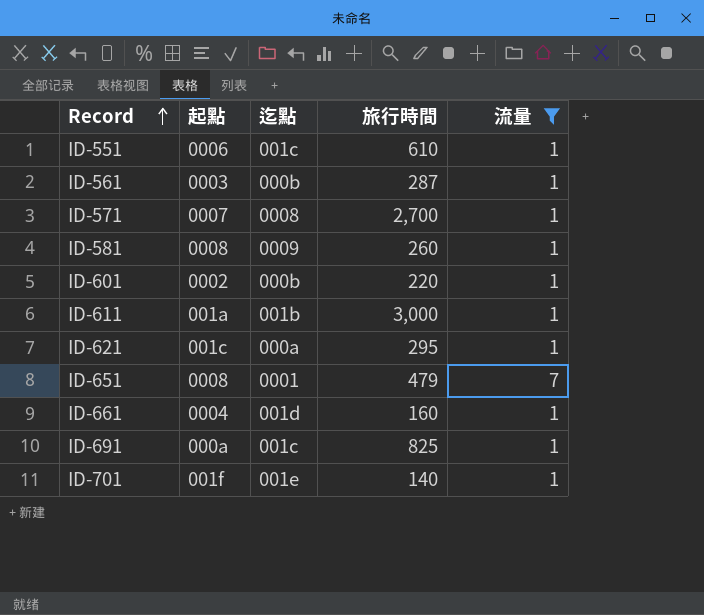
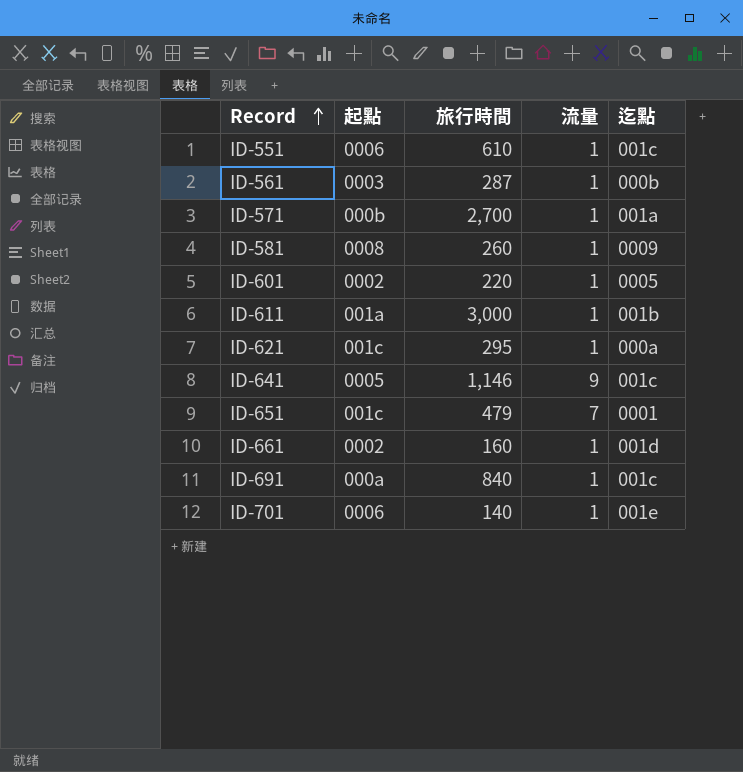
filter: 流量 != 9 -> none
column 迄點 | position: 3 -> 5
ID-571 | 起點: 0007 -> 000b
ID-571 | 迄點: 0008 -> 001a
ID-601 | 迄點: 000b -> 0005
ID-651 | 起點: 0008 -> 001c
ID-661 | 起點: 0004 -> 0002
ID-691 | 旅行時間: 825 -> 840
ID-701 | 起點: 001f -> 0006

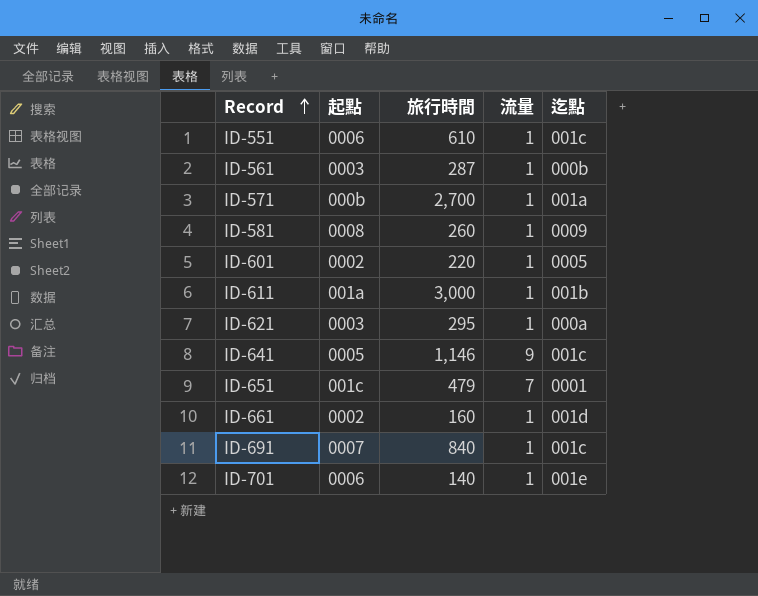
ID-621 | 起點: 001c -> 0003
ID-691 | 起點: 000a -> 0007

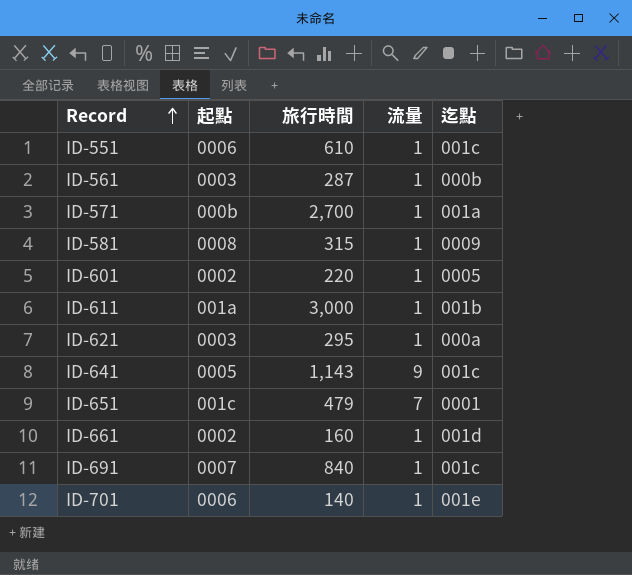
ID-581 | 旅行時間: 260 -> 315
ID-641 | 旅行時間: 1,146 -> 1,143

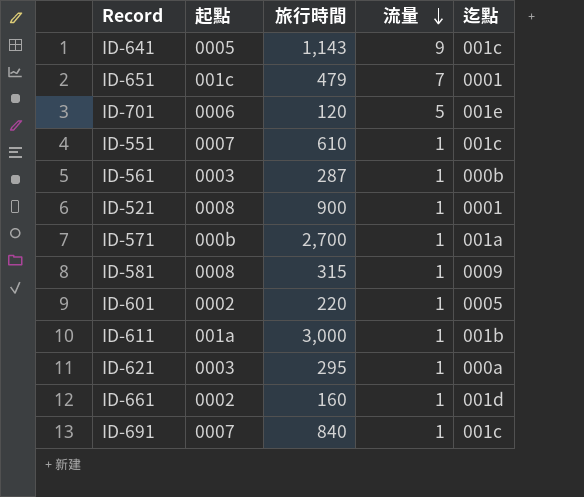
row order: Record ascending -> 流量 descending
ID-701 | 旅行時間: 140 -> 120
ID-701 | 流量: 1 -> 5
ID-551 | 起點: 0006 -> 0007
row ID-521: none -> 0008 | 900 | 1 | 0001

